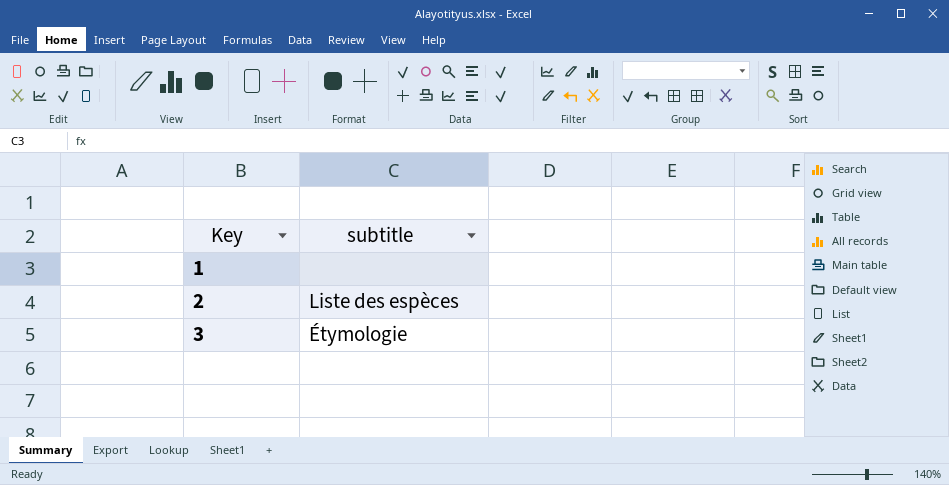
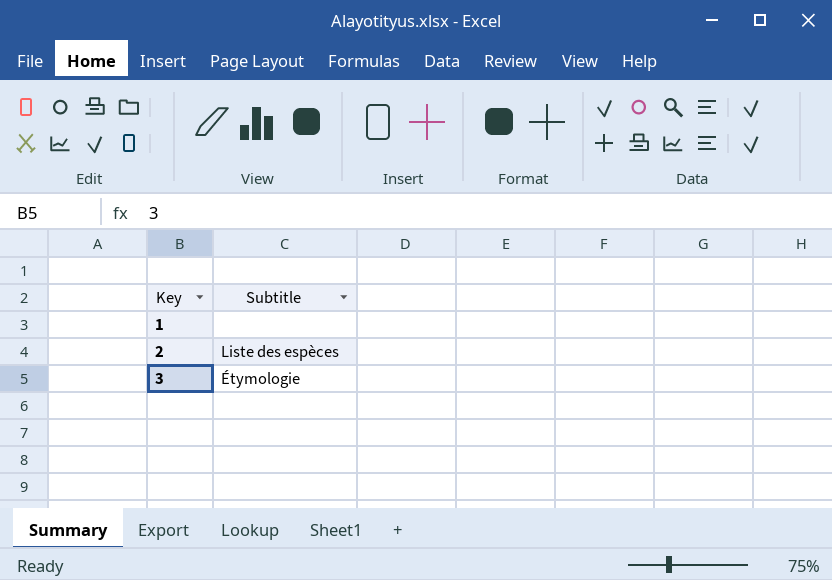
column name: subtitle -> Subtitle

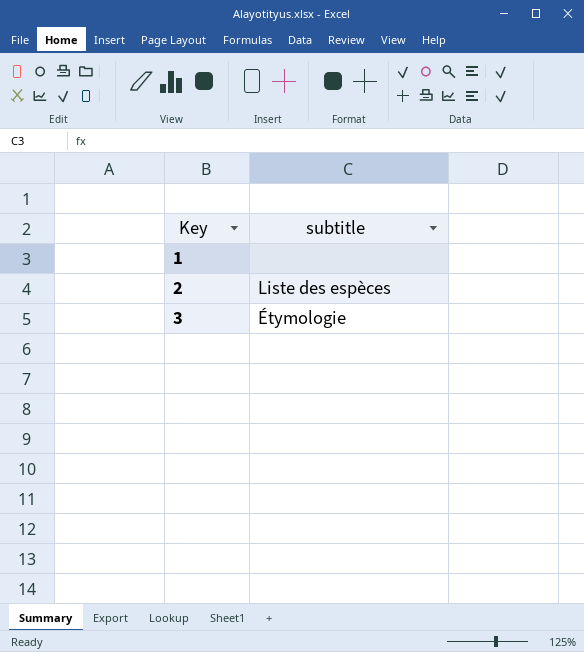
column name: Subtitle -> subtitle

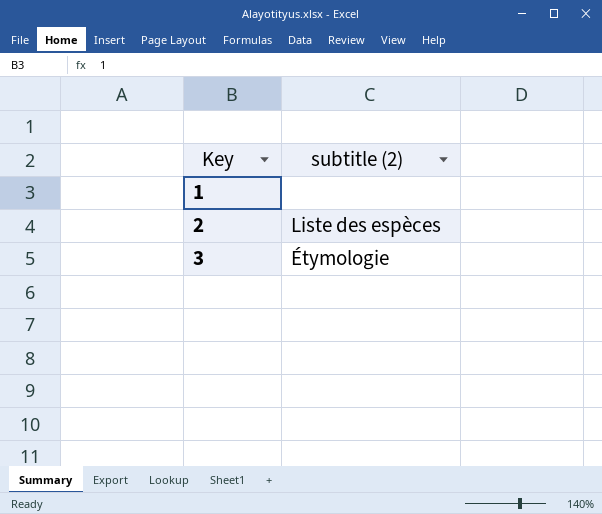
column name: subtitle -> subtitle (2)

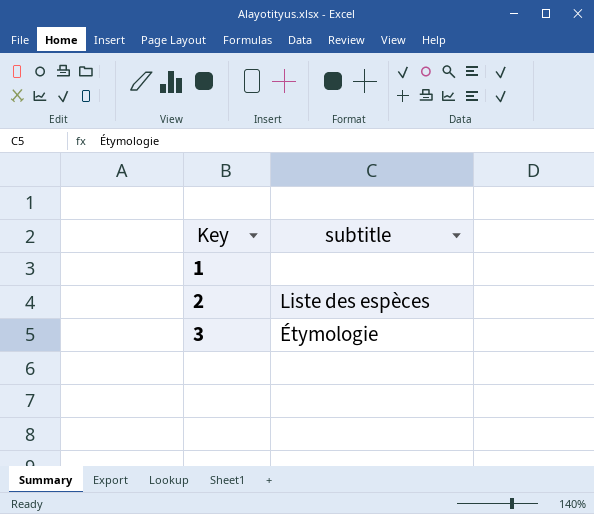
column name: subtitle (2) -> subtitle

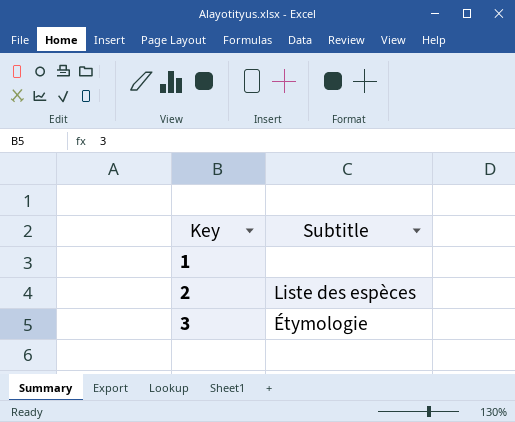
column name: subtitle -> Subtitle

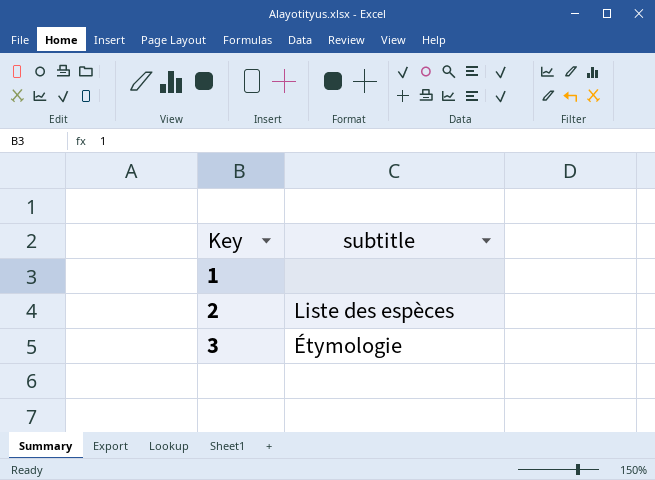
column name: Subtitle -> subtitle

